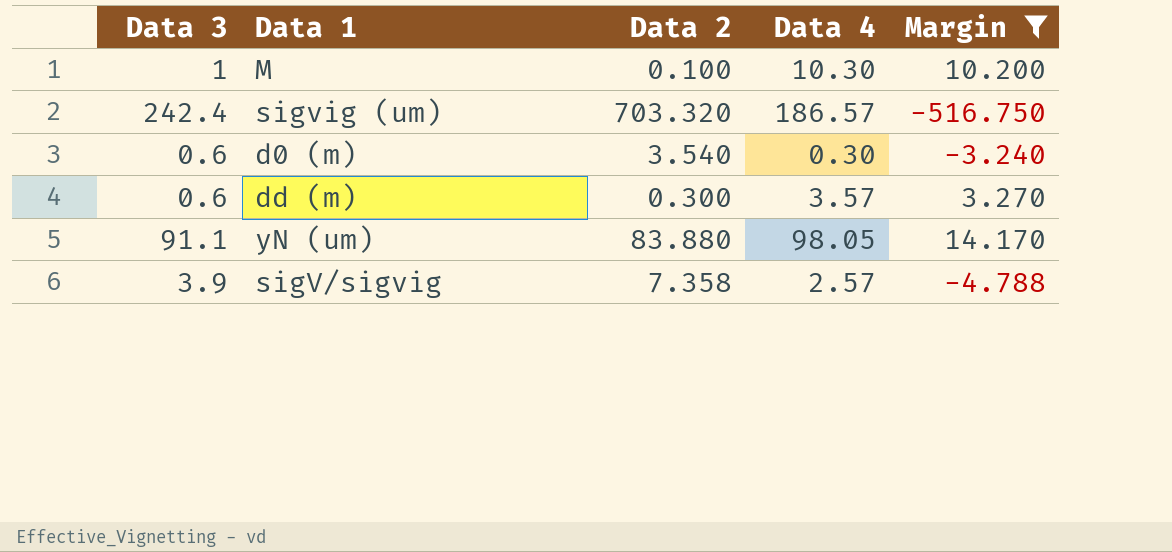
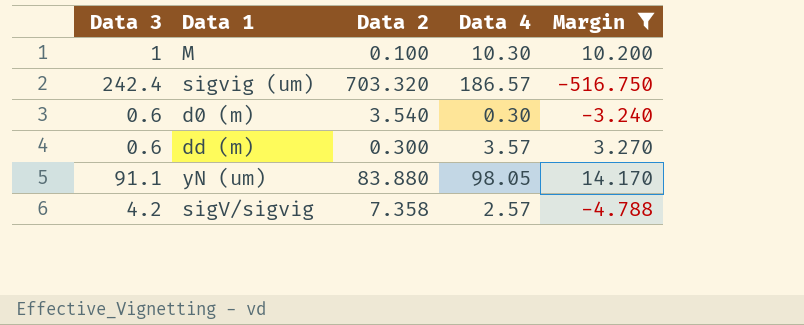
sigV/sigvig | Data 3: 3.9 -> 4.2

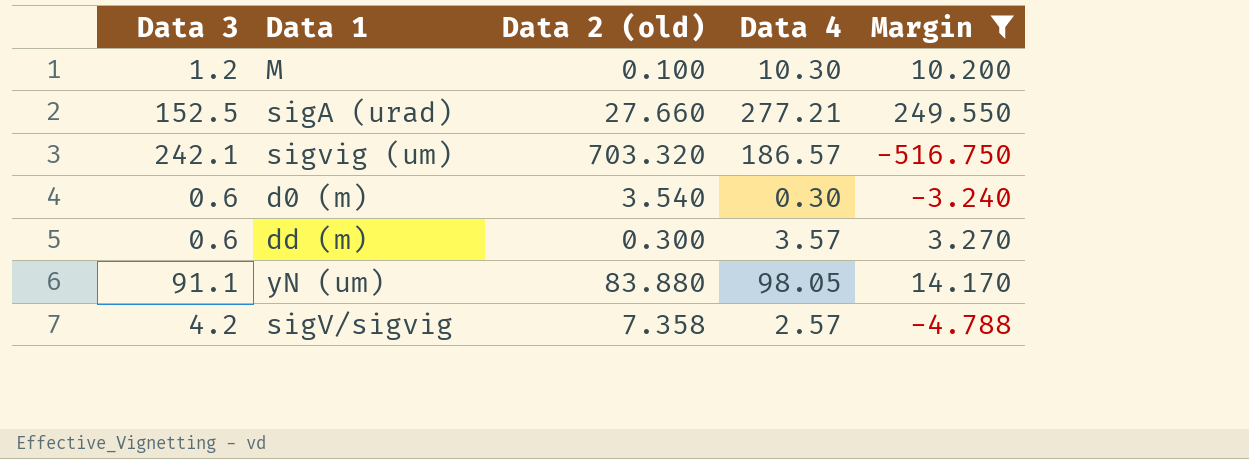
column name: Data 2 -> Data 2 (old)
M | Data 3: 1 -> 1.2
row sigA (urad): none -> 152.5 | 27.660 | 277.21 | 249.550
sigvig (um) | Data 3: 242.4 -> 242.1

